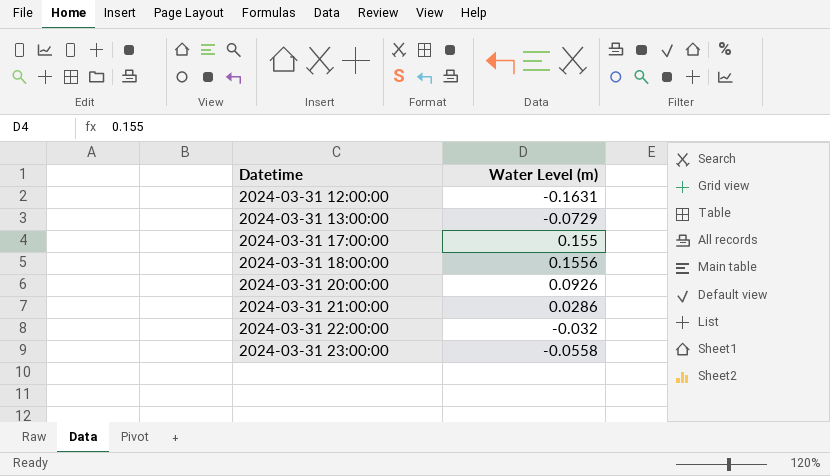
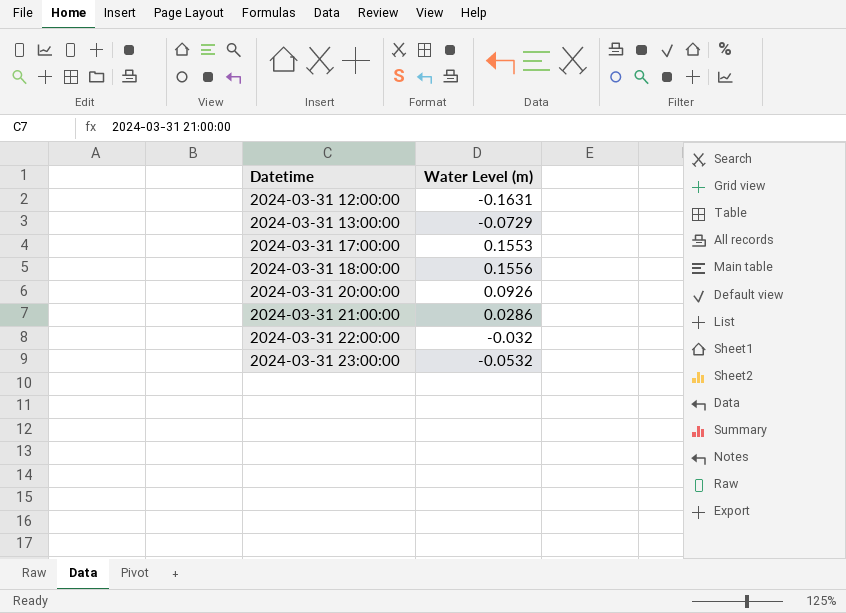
2024-03-31 17:00:00 | Water Level (m): 0.155 -> 0.1553
2024-03-31 23:00:00 | Water Level (m): -0.0558 -> -0.0532

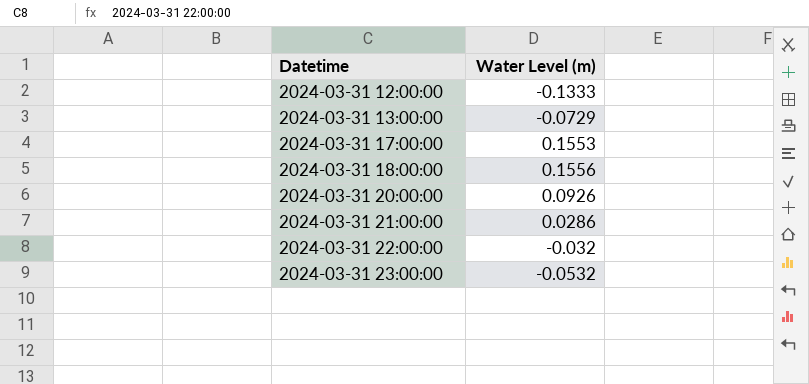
2024-03-31 12:00:00 | Water Level (m): -0.1631 -> -0.1333

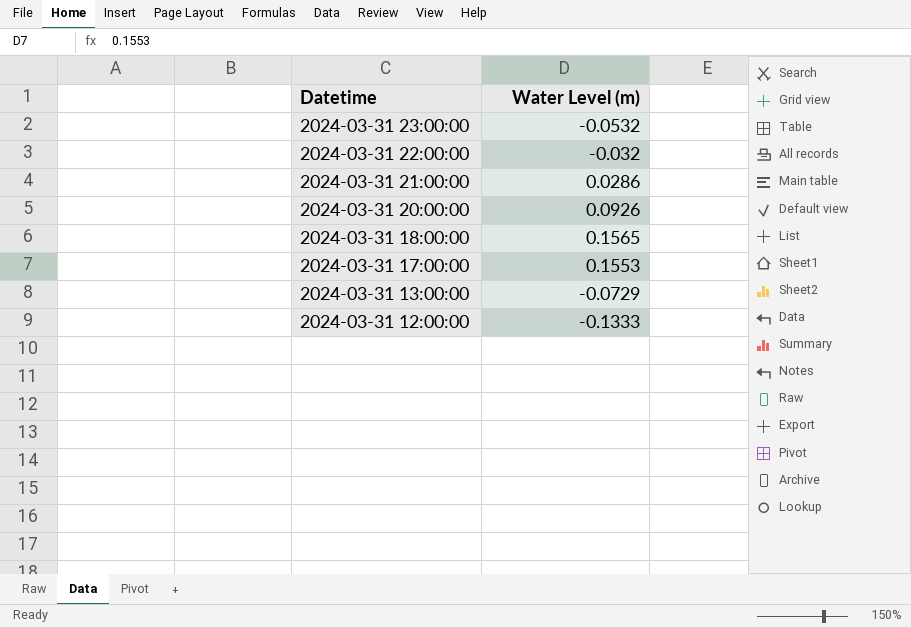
row order: Datetime ascending -> Datetime descending
2024-03-31 18:00:00 | Water Level (m): 0.1556 -> 0.1565

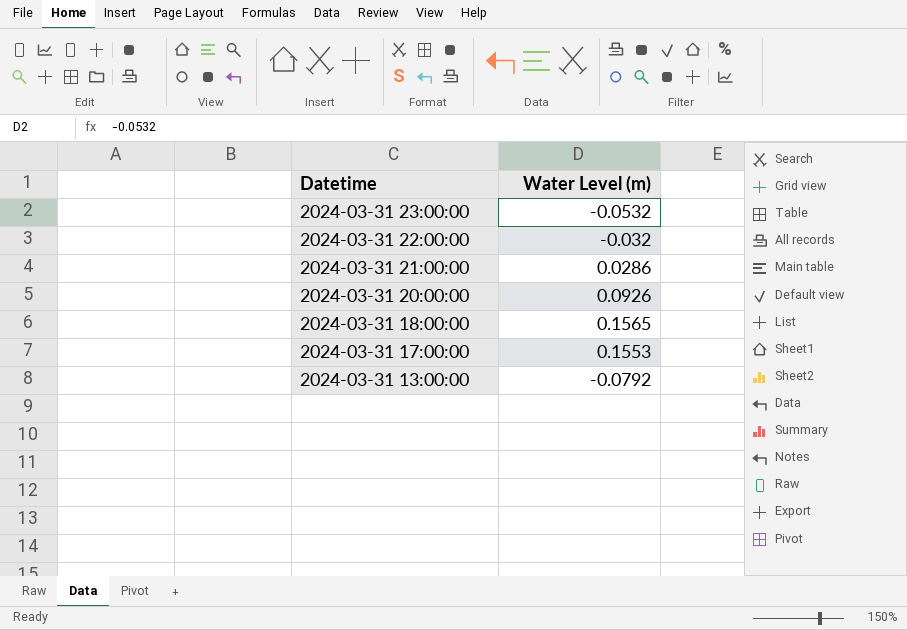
row 2024-03-31 12:00:00: -0.1333 -> none
2024-03-31 13:00:00 | Water Level (m): -0.0729 -> -0.0792

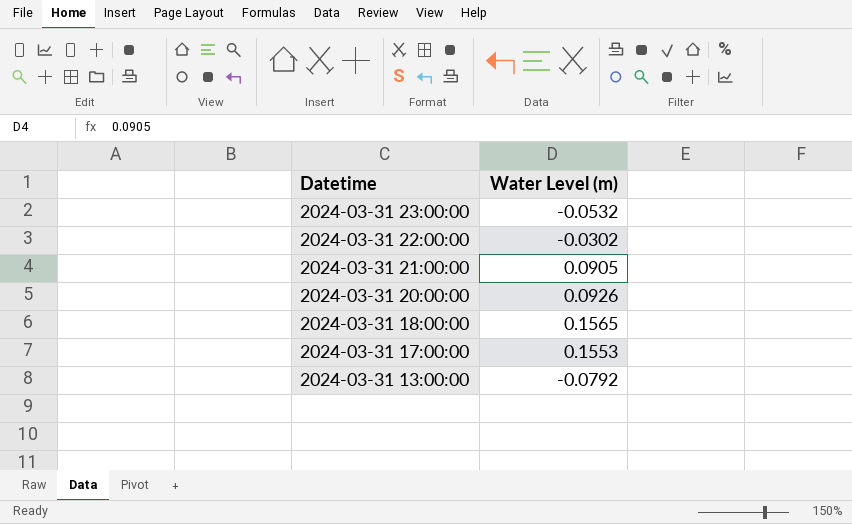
2024-03-31 22:00:00 | Water Level (m): -0.032 -> -0.0302
2024-03-31 21:00:00 | Water Level (m): 0.0286 -> 0.0905

